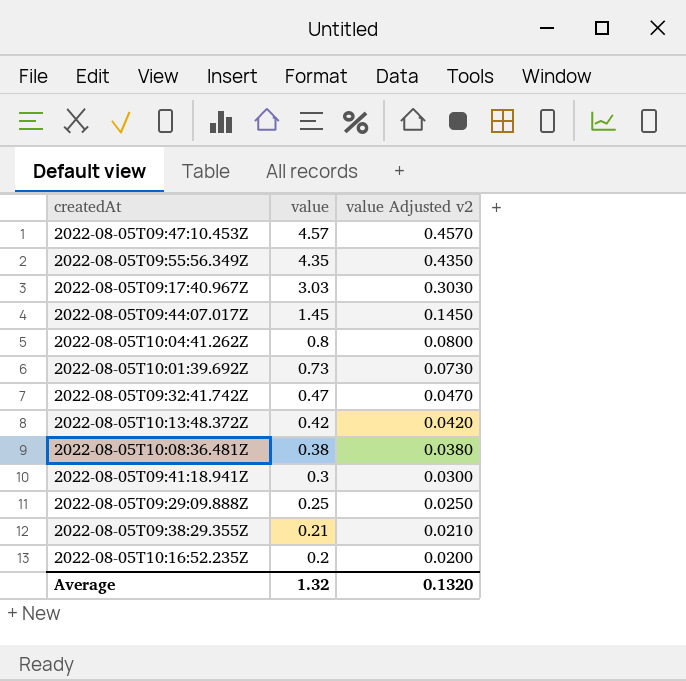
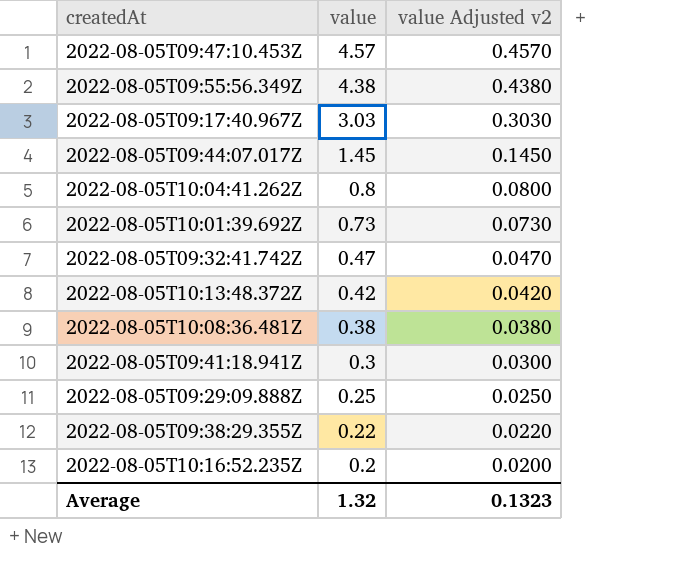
2022-08-05T09:55:56.349Z | value: 4.35 -> 4.38
2022-08-05T09:55:56.349Z | value Adjusted v2: 0.4350 -> 0.4380
2022-08-05T09:38:29.355Z | value: 0.21 -> 0.22
2022-08-05T09:38:29.355Z | value Adjusted v2: 0.0210 -> 0.0220
Average | value Adjusted v2: 0.1320 -> 0.1323

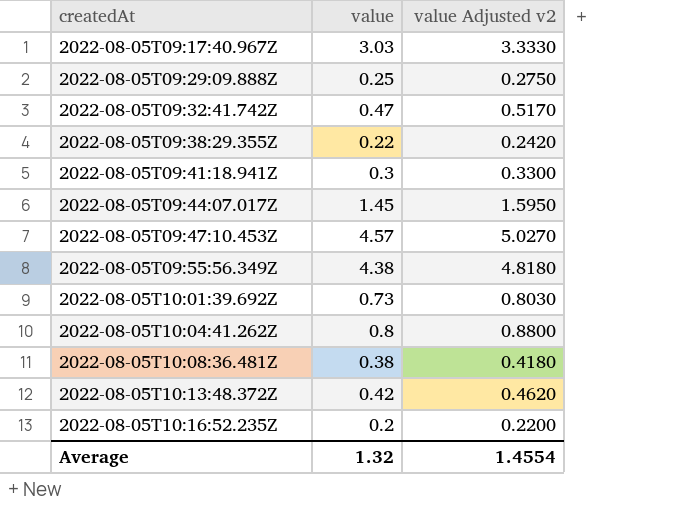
row order: value descending -> createdAt ascending
column value Adjusted v2 | formula: [value] * 0.1 -> [value] * 1.1
Average | value Adjusted v2: 0.1323 -> 1.4554

